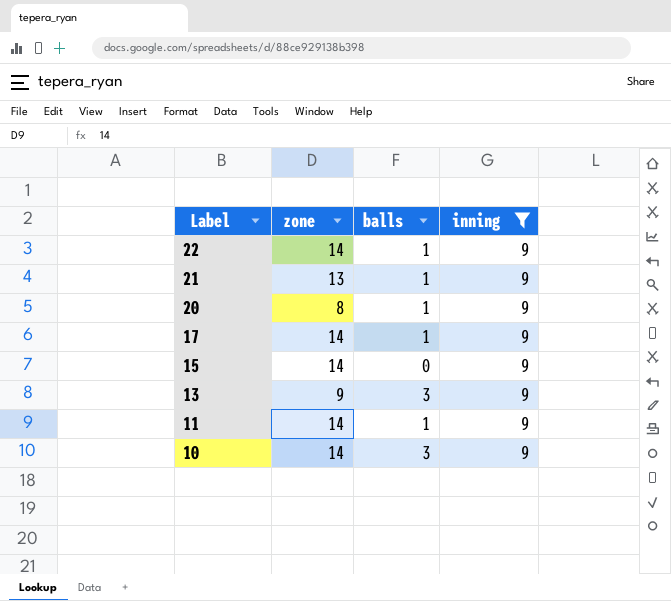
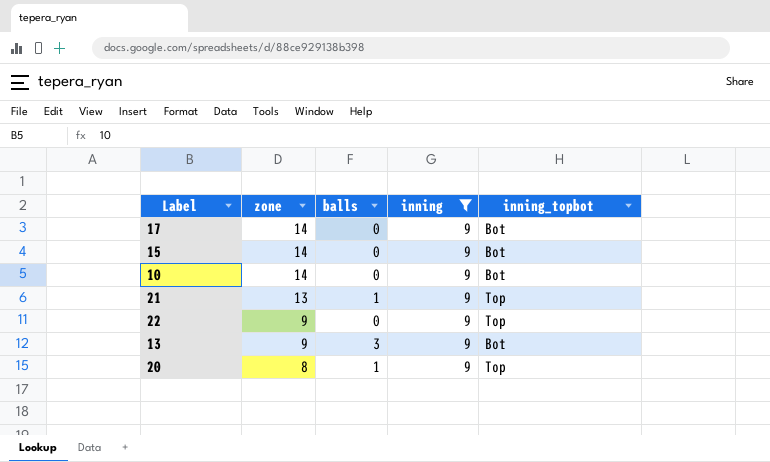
row order: Label descending -> zone descending
column inning_topbot | position: none -> 5
row 11: 14 | 1 | 9 -> none
17 | balls: 1 -> 0
10 | balls: 3 -> 0
22 | zone: 14 -> 9
22 | balls: 1 -> 0

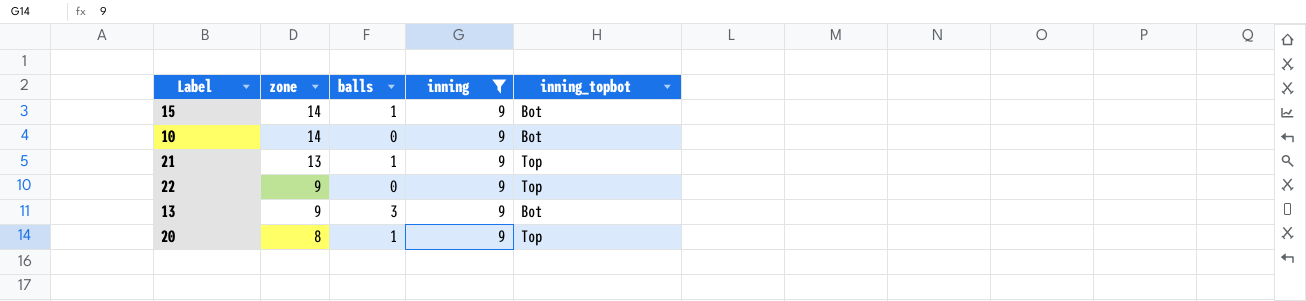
row 17: 14 | 0 | 9 | Bot -> none
15 | balls: 0 -> 1

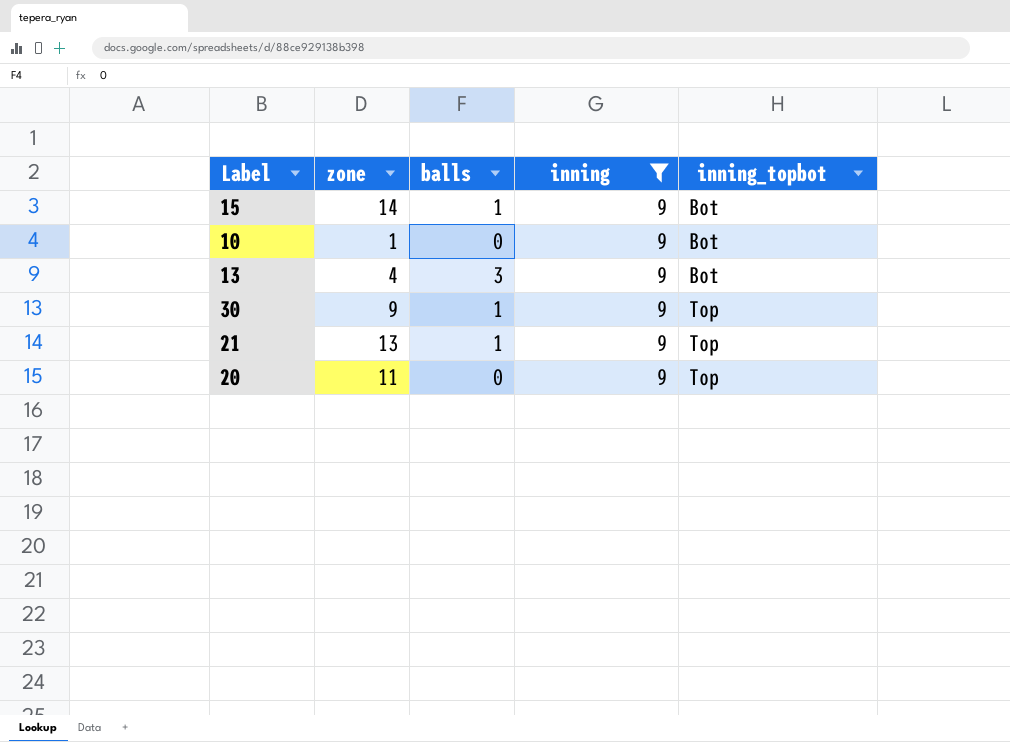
row order: zone descending -> inning_topbot ascending
row 22: 9 | 0 | 9 | Top -> none
10 | zone: 14 -> 1
13 | zone: 9 -> 4
row 30: none -> 9 | 1 | 9 | Top
20 | zone: 8 -> 11
20 | balls: 1 -> 0

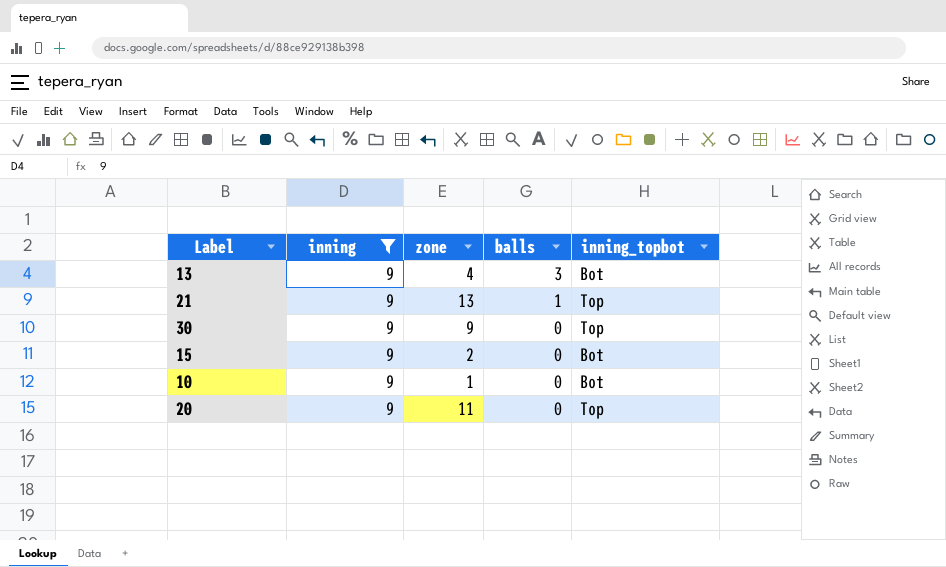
row order: inning_topbot ascending -> balls descending
column inning | position: 4 -> 2
30 | balls: 1 -> 0
15 | zone: 14 -> 2
15 | balls: 1 -> 0

